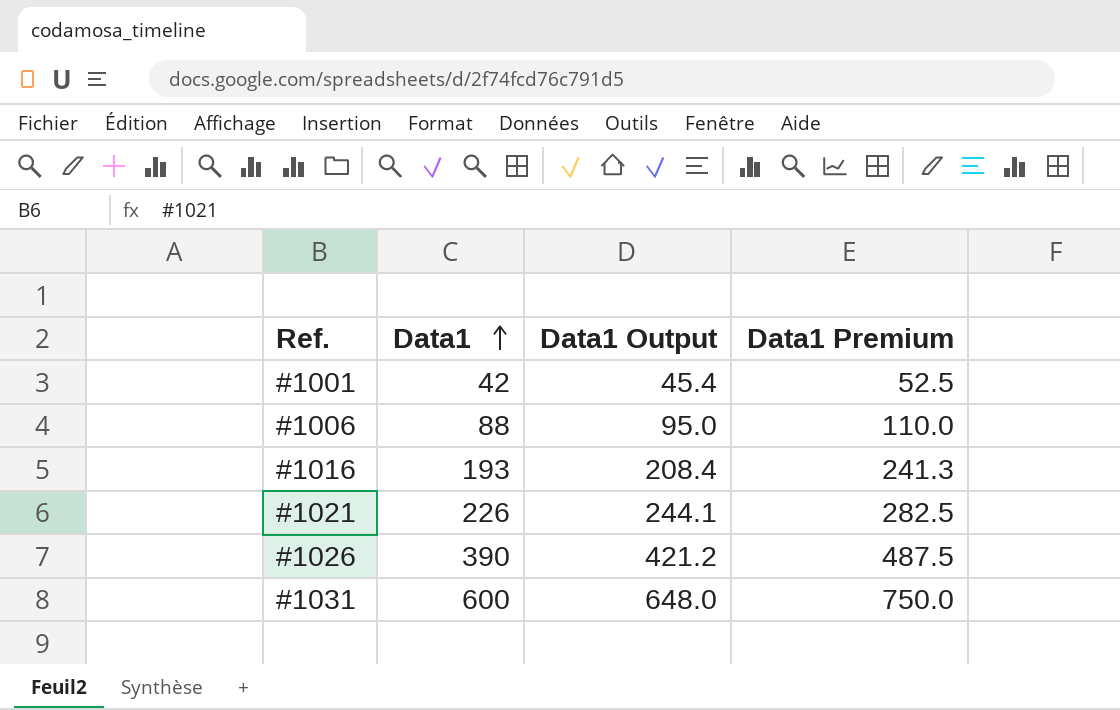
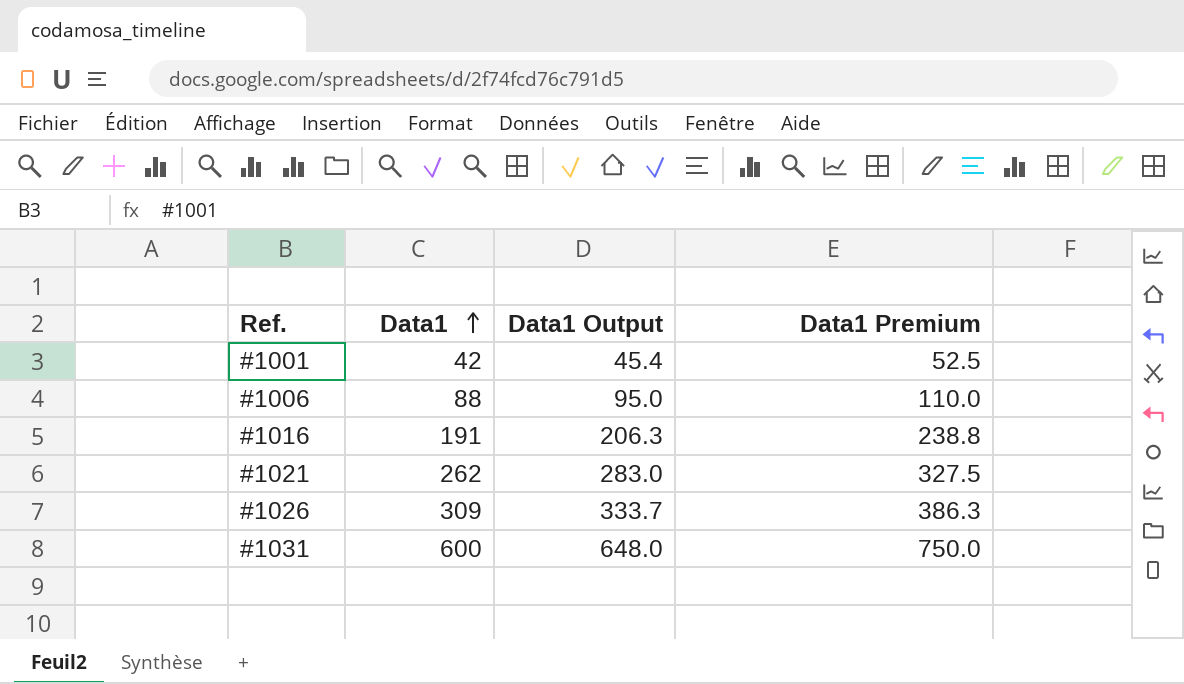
#1016 | Data1: 193 -> 191
#1016 | Data1 Output: 208.4 -> 206.3
#1016 | Data1 Premium: 241.3 -> 238.8
#1021 | Data1: 226 -> 262
#1021 | Data1 Output: 244.1 -> 283.0
#1021 | Data1 Premium: 282.5 -> 327.5
#1026 | Data1: 390 -> 309
#1026 | Data1 Output: 421.2 -> 333.7
#1026 | Data1 Premium: 487.5 -> 386.3

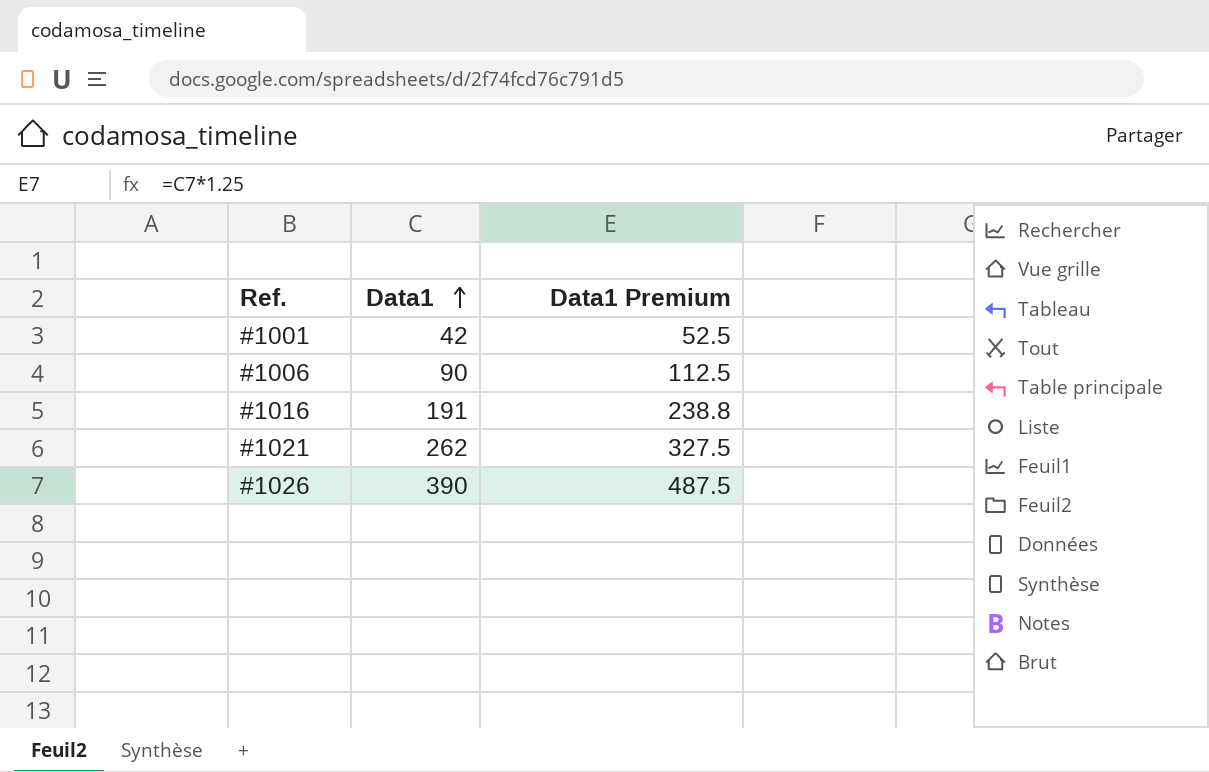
column Data1 Output | formula: [Data1] * 1.08 -> none
row #1031: 600 | 648.0 | 750.0 -> none
#1006 | Data1: 88 -> 90
#1006 | Data1 Premium: 110.0 -> 112.5
#1026 | Data1: 309 -> 390
#1026 | Data1 Premium: 386.3 -> 487.5

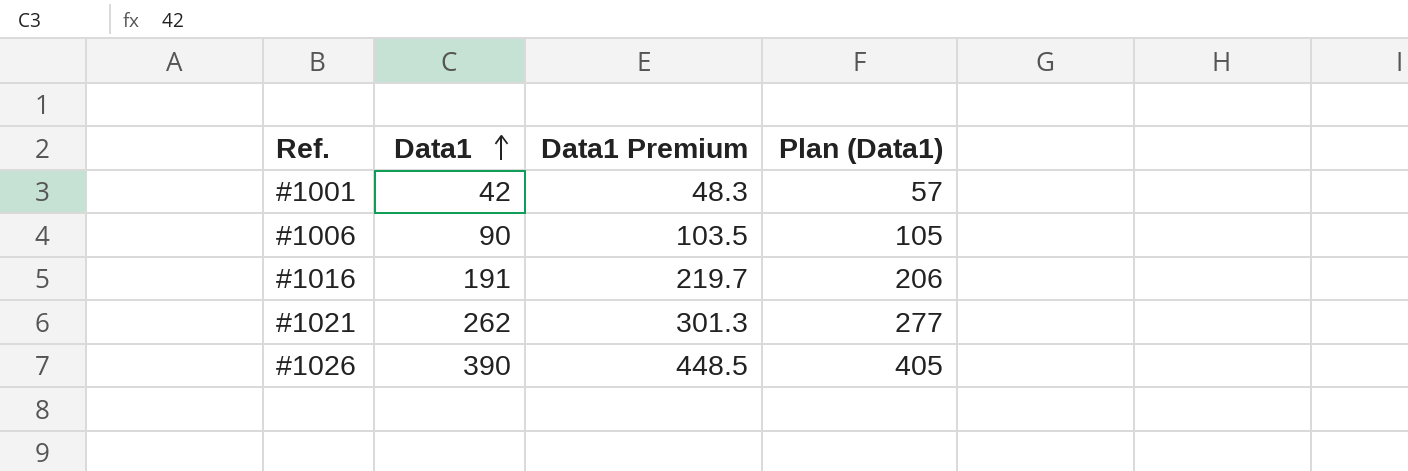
column Data1 Premium | formula: [Data1] * 1.25 -> [Data1] * 1.15
column Plan (Data1) | formula: none -> [Data1] + 15

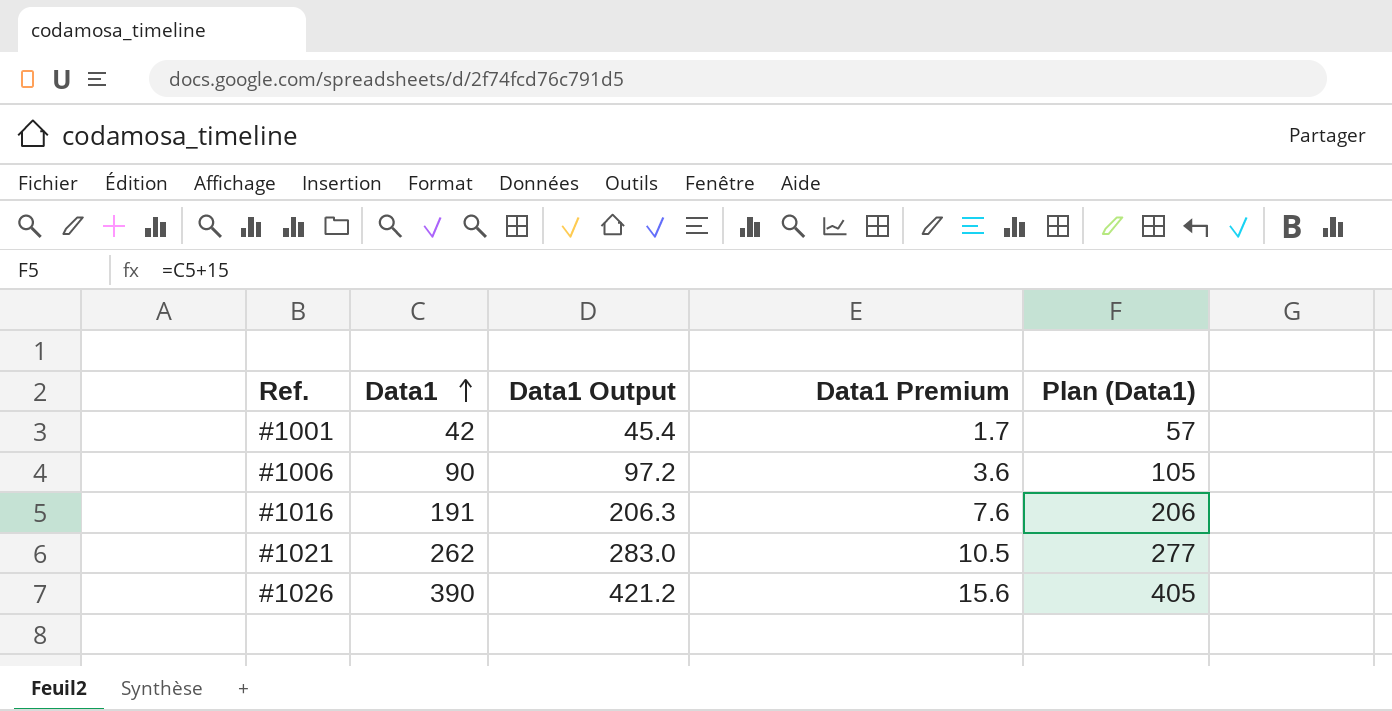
column Data1 Output | formula: none -> [Data1] * 1.08
column Data1 Premium | formula: [Data1] * 1.15 -> [Data1] * 0.04

